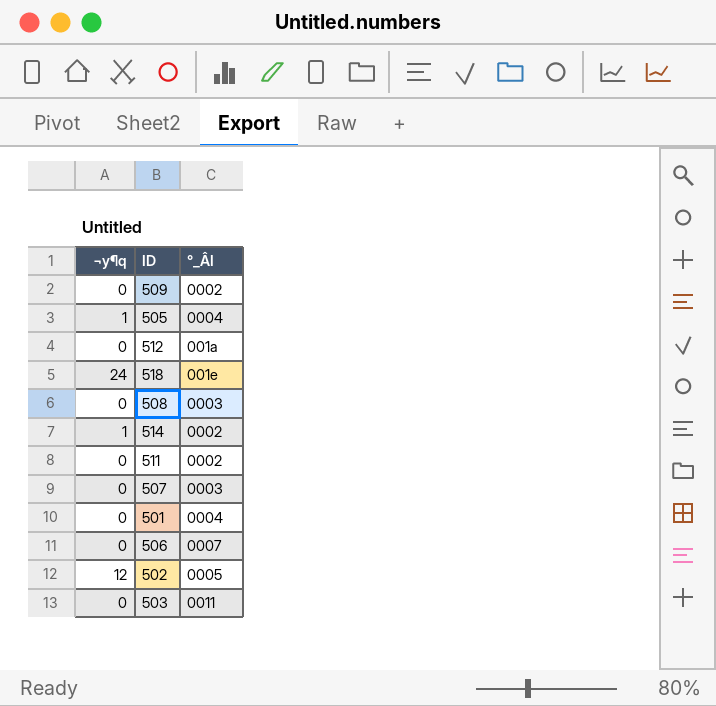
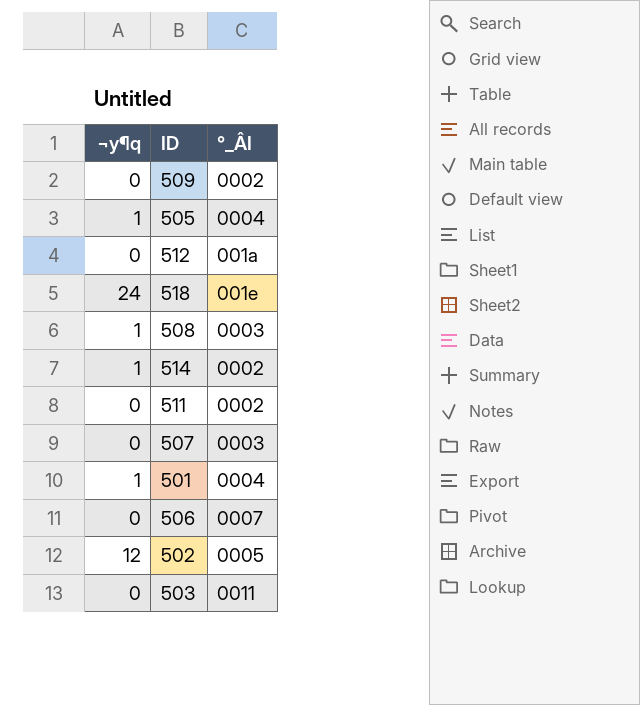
508 | ¬y¶q: 0 -> 1
501 | ¬y¶q: 0 -> 1

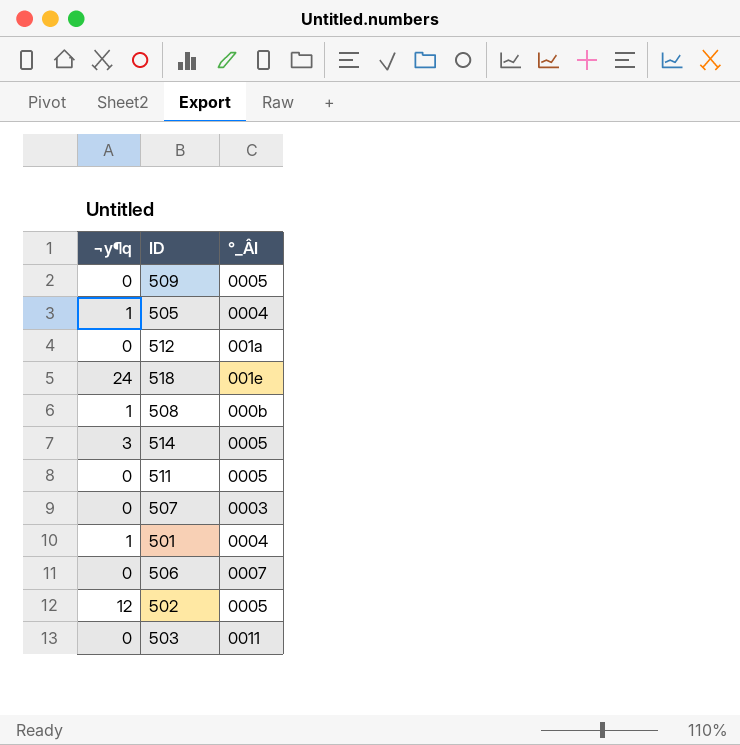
509 | °_ÂI: 0002 -> 0005
508 | °_ÂI: 0003 -> 000b
514 | ¬y¶q: 1 -> 3
514 | °_ÂI: 0002 -> 0005
511 | °_ÂI: 0002 -> 0005

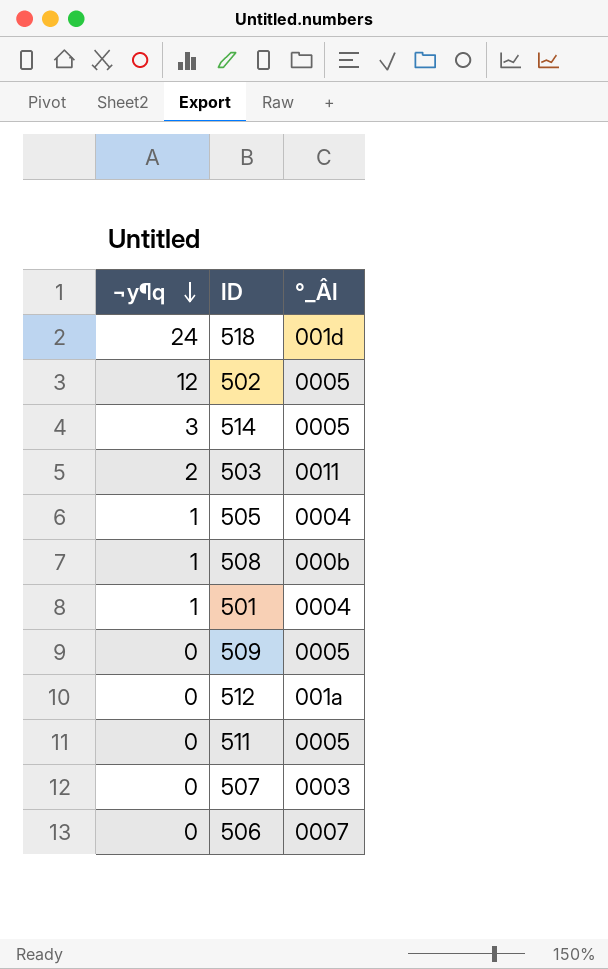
row order: none -> ¬y¶q descending
518 | °_ÂI: 001e -> 001d
503 | ¬y¶q: 0 -> 2

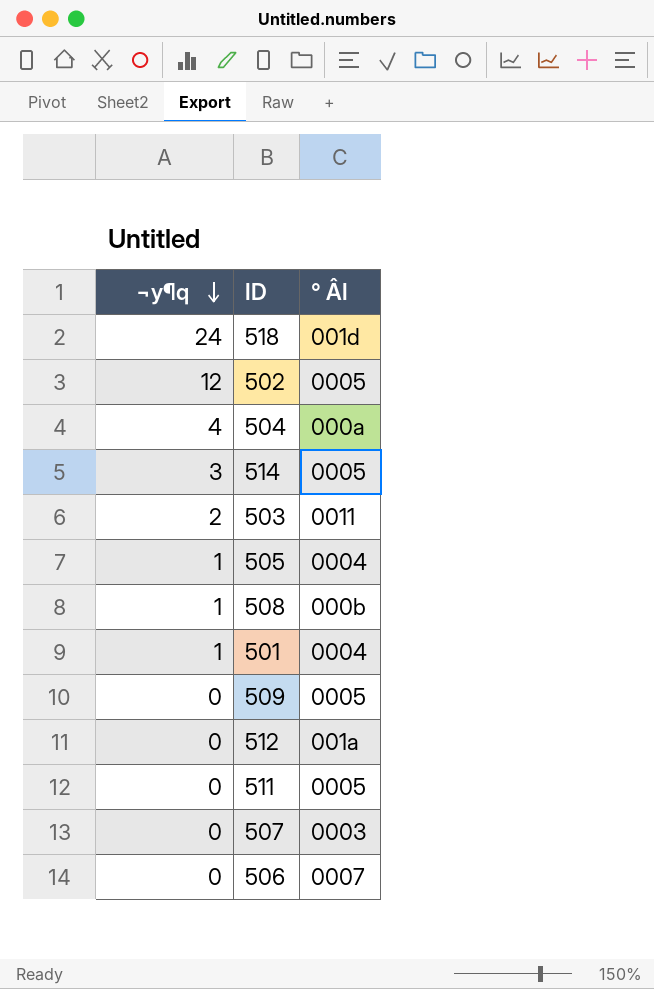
column name: °_ÂI -> ° ÂI
row 504: none -> 4 | 000a

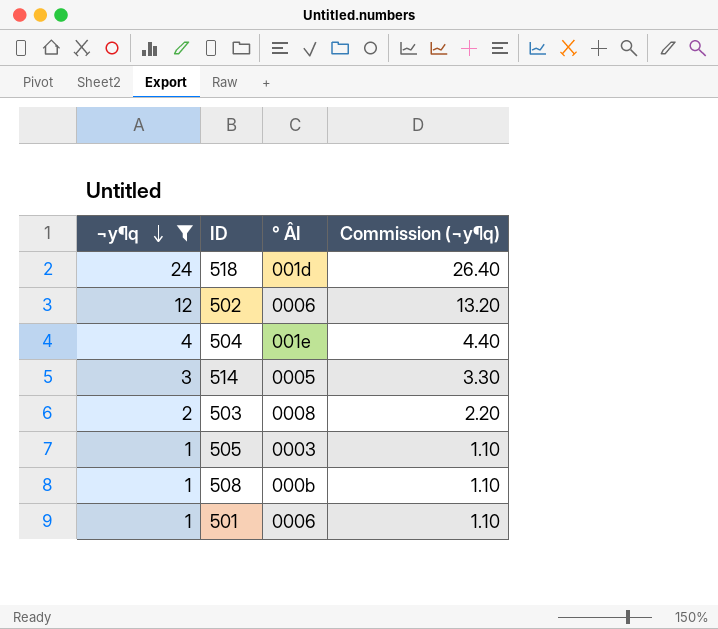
filter: none -> ¬y¶q != 0
column Commission (¬y¶q) | formula: none -> [¬y¶q] * 1.1
502 | ° ÂI: 0005 -> 0006
504 | ° ÂI: 000a -> 001e
503 | ° ÂI: 0011 -> 0008
505 | ° ÂI: 0004 -> 0003
501 | ° ÂI: 0004 -> 0006

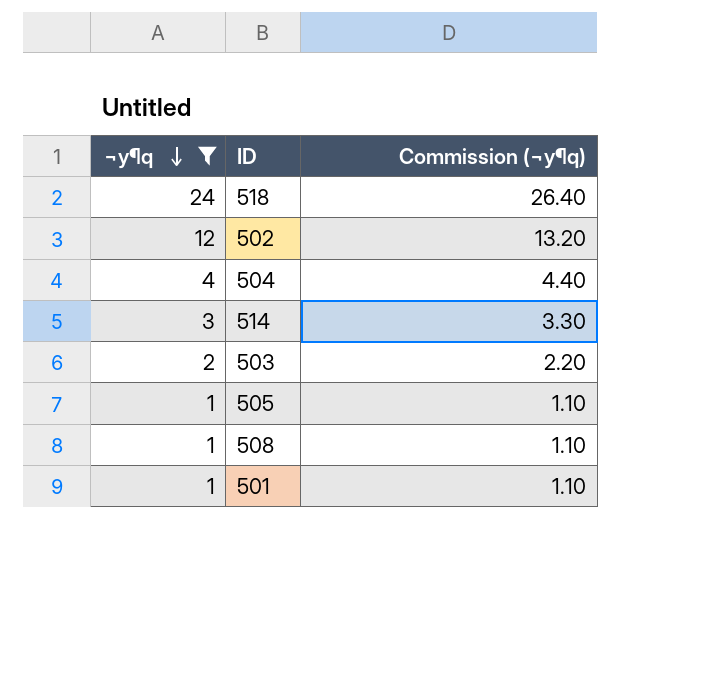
column ° ÂI | position: 3 -> none

